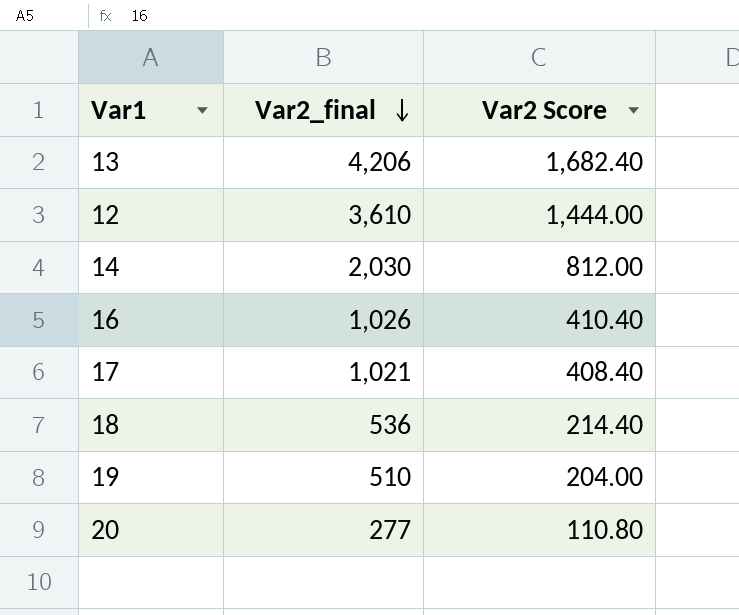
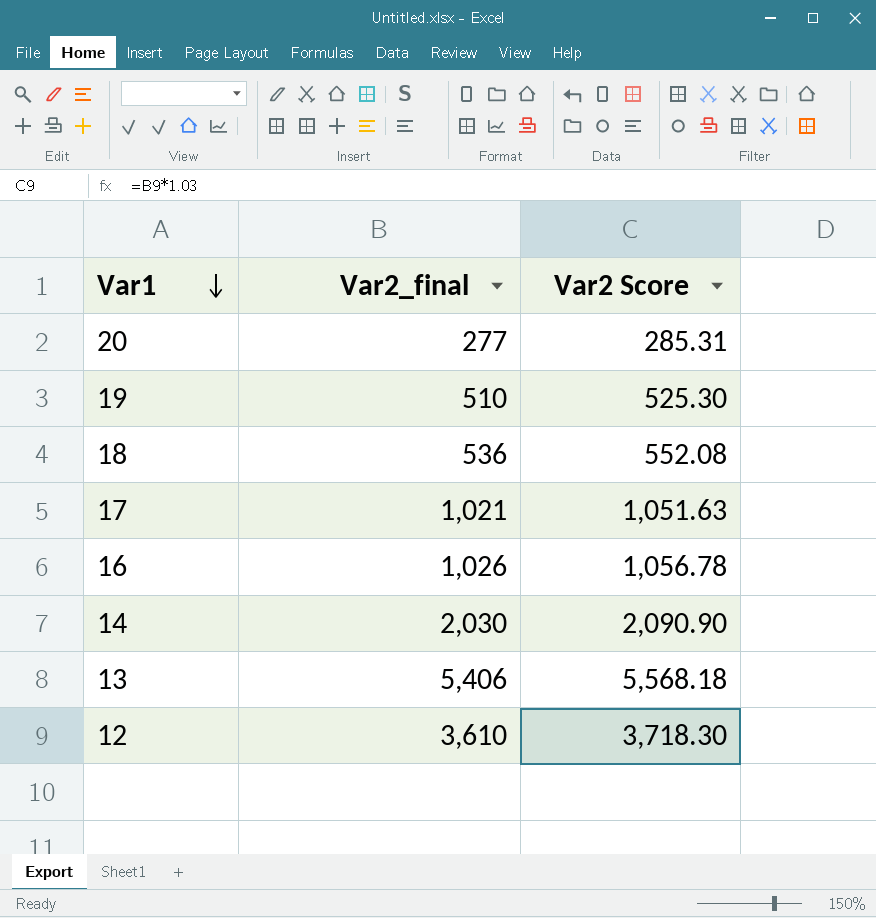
row order: Var2_final descending -> Var1 descending
column Var2 Score | formula: [Var2_final] * 0.4 -> [Var2_final] * 1.03
13 | Var2_final: 4,206 -> 5,406

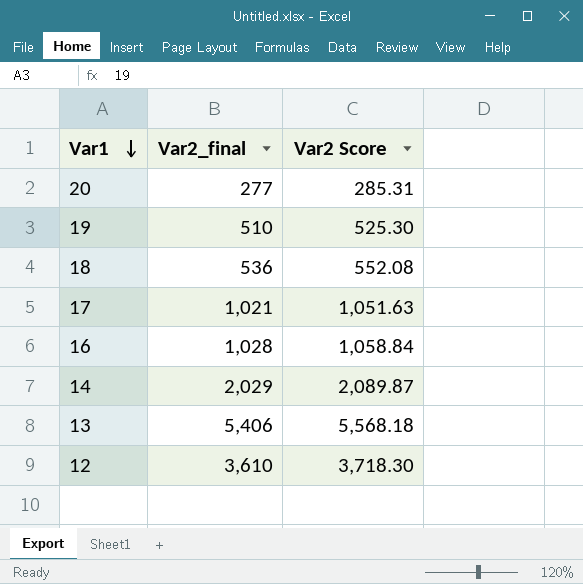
16 | Var2_final: 1,026 -> 1,028
16 | Var2 Score: 1,056.78 -> 1,058.84
14 | Var2_final: 2,030 -> 2,029
14 | Var2 Score: 2,090.90 -> 2,089.87

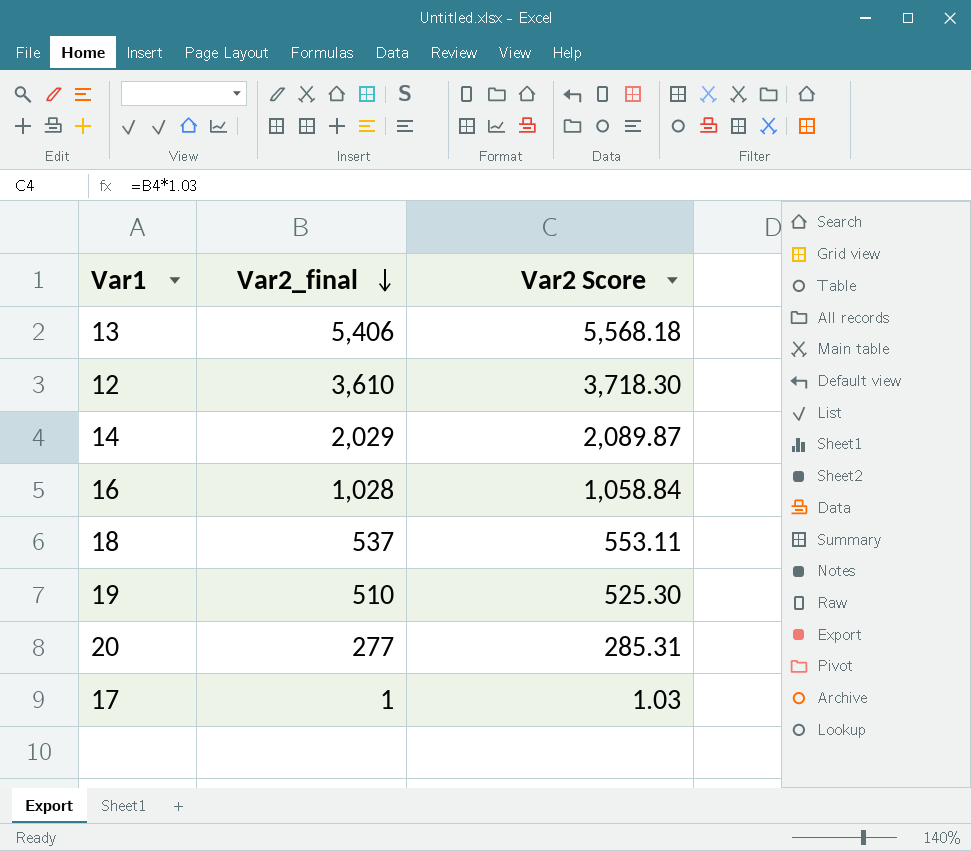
row order: Var1 descending -> Var2_final descending
18 | Var2_final: 536 -> 537
18 | Var2 Score: 552.08 -> 553.11
17 | Var2_final: 1,021 -> 1
17 | Var2 Score: 1,051.63 -> 1.03

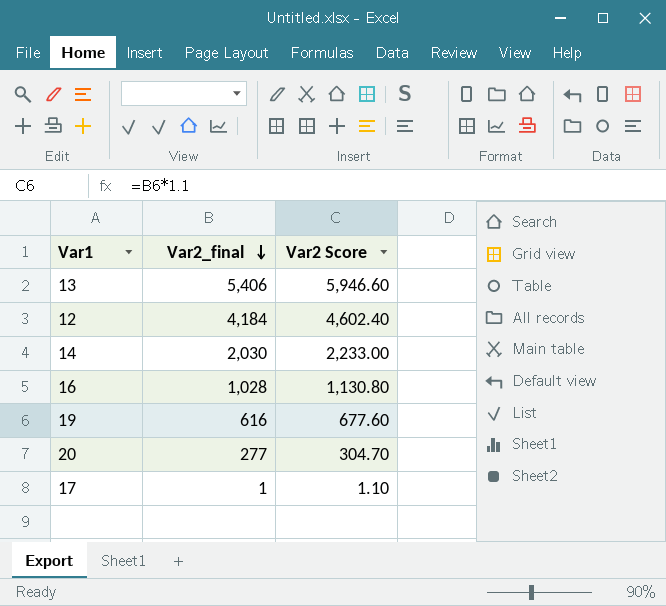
column Var2 Score | formula: [Var2_final] * 1.03 -> [Var2_final] * 1.1
row 18: 537 | 553.11 -> none
12 | Var2_final: 3,610 -> 4,184
14 | Var2_final: 2,029 -> 2,030
19 | Var2_final: 510 -> 616

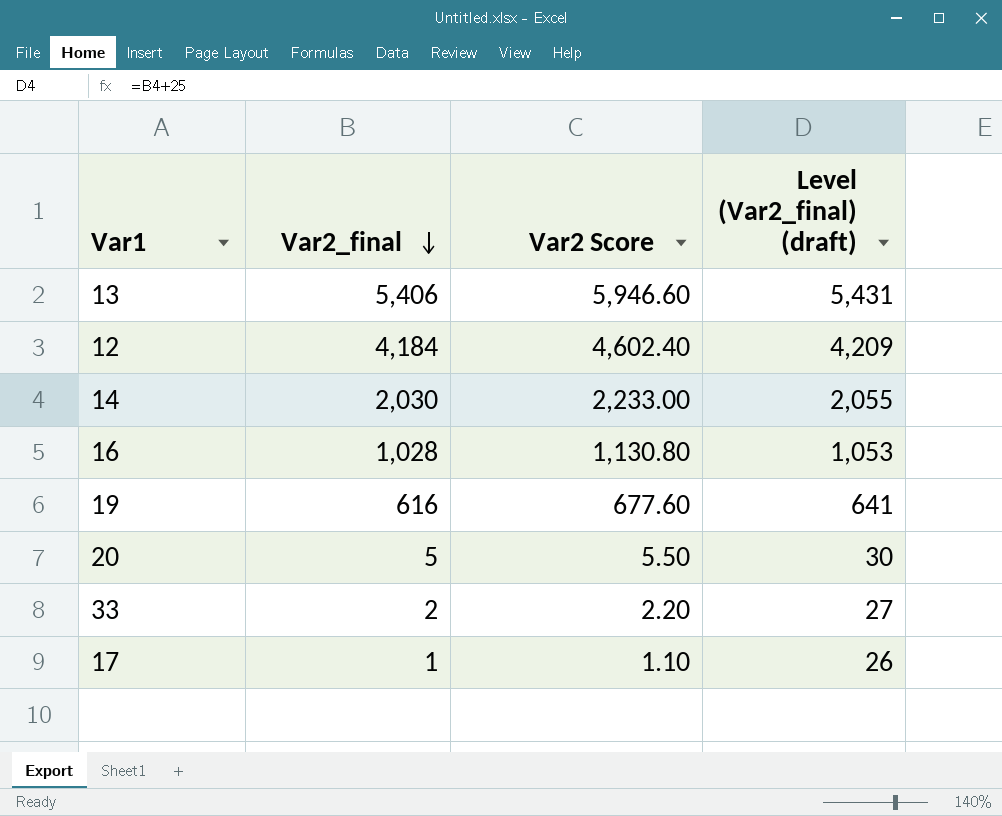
column Level (Var2_final) (draft) | formula: none -> [Var2_final] + 25
20 | Var2_final: 277 -> 5
20 | Var2 Score: 304.70 -> 5.50
row 33: none -> 2 | 2.20 | 27

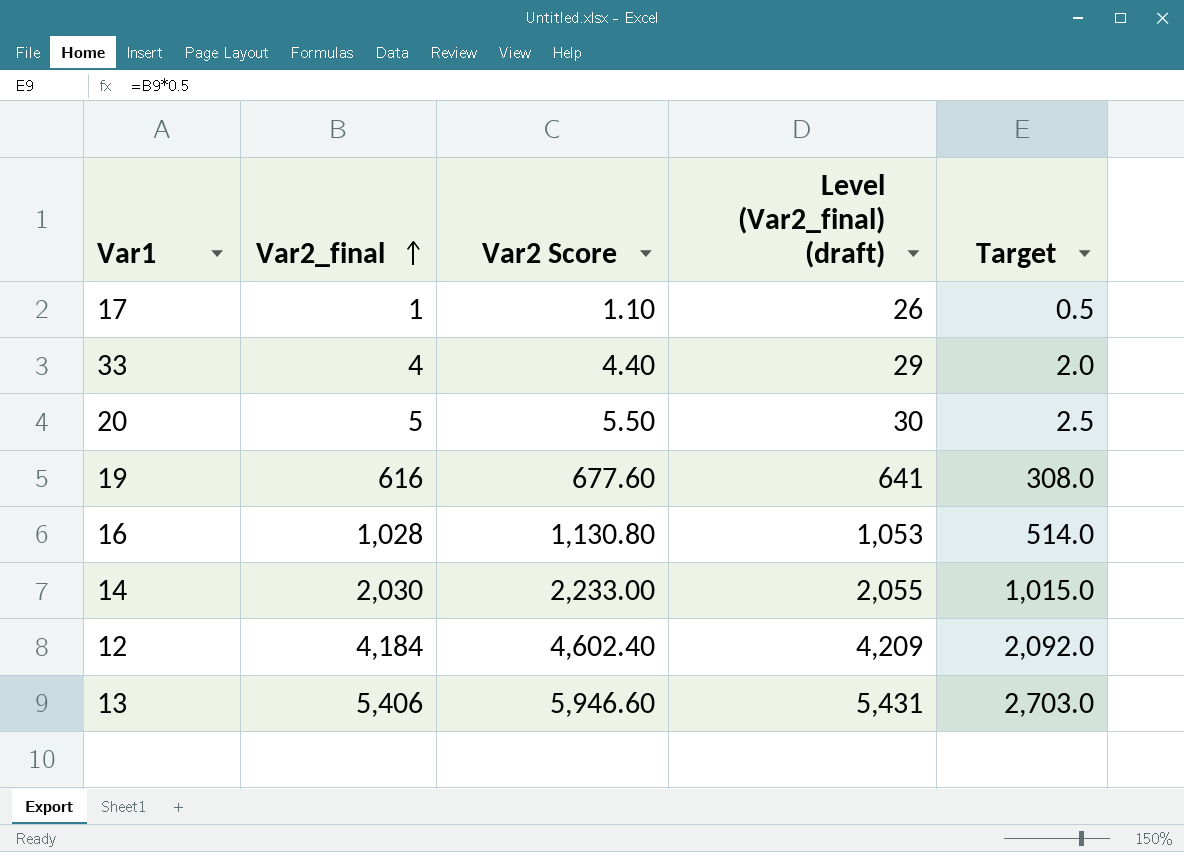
row order: Var2_final descending -> Var2_final ascending
column Target | formula: none -> [Var2_final] * 0.5
33 | Var2_final: 2 -> 4
33 | Var2 Score: 2.20 -> 4.40
33 | Level (Var2_final) (draft): 27 -> 29

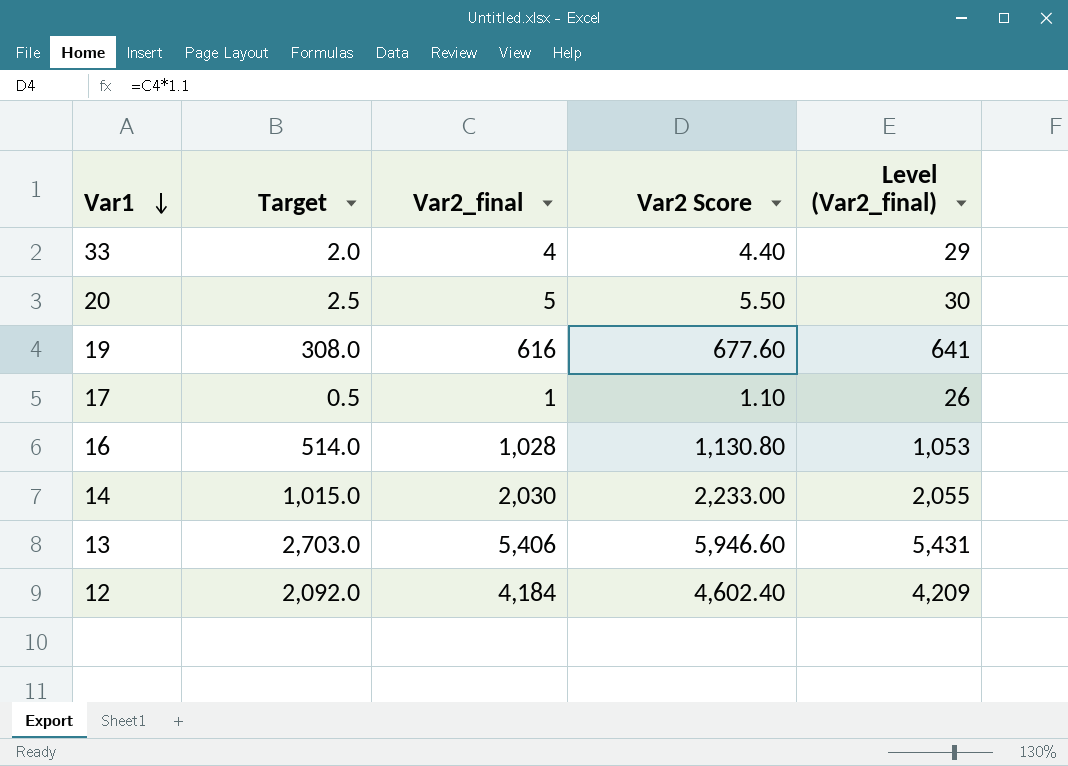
row order: Var2_final ascending -> Var1 descending
column Target | position: 5 -> 2
column name: Level (Var2_final) (draft) -> Level (Var2_final)

